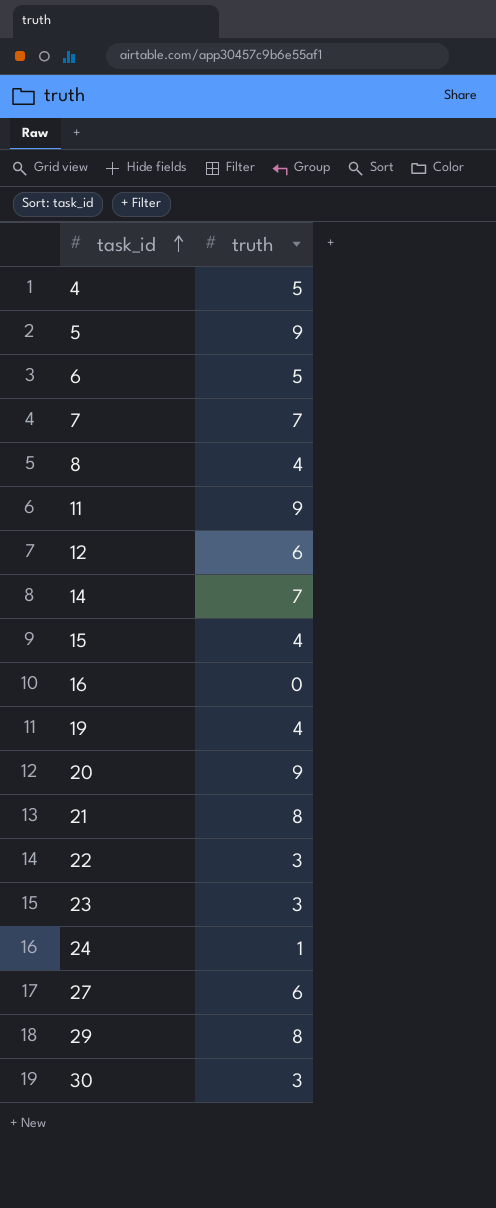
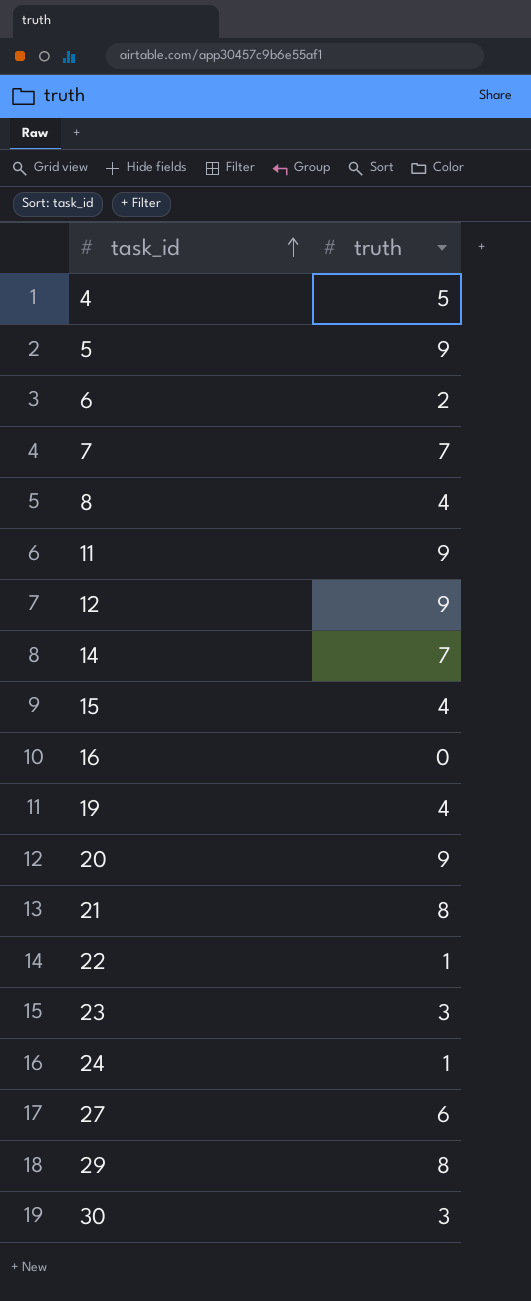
6 | truth: 5 -> 2
12 | truth: 6 -> 9
22 | truth: 3 -> 1

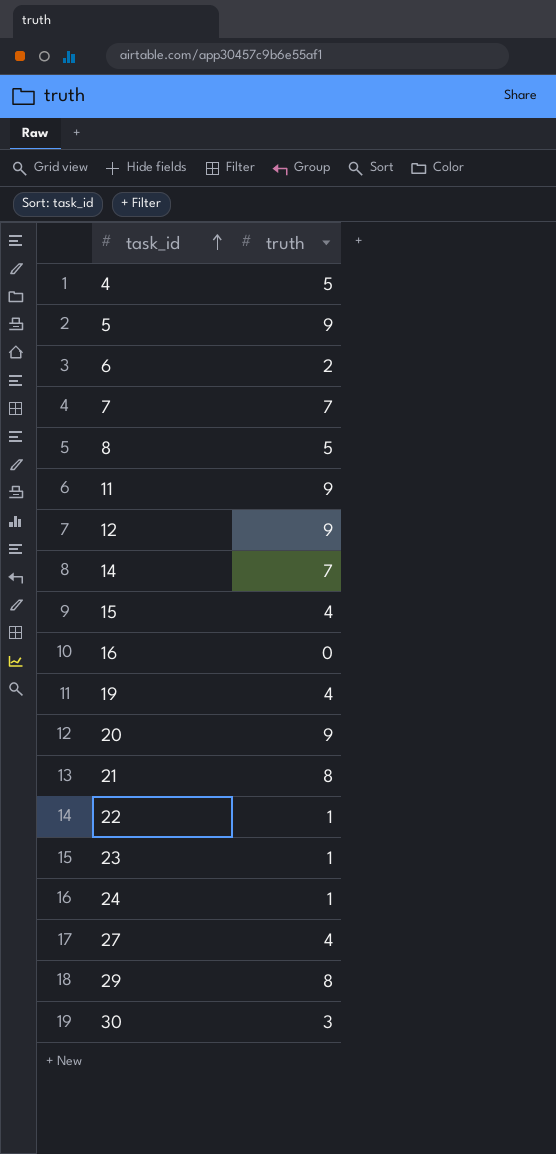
8 | truth: 4 -> 5
23 | truth: 3 -> 1
27 | truth: 6 -> 4

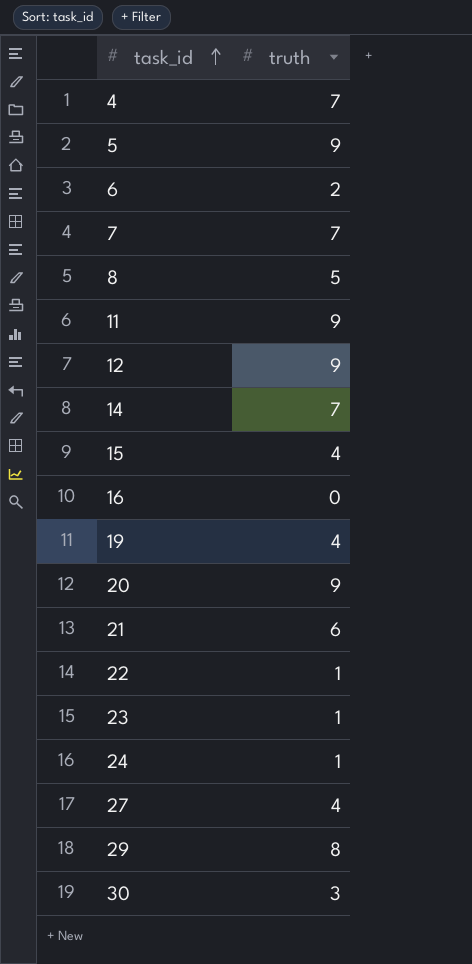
4 | truth: 5 -> 7
21 | truth: 8 -> 6

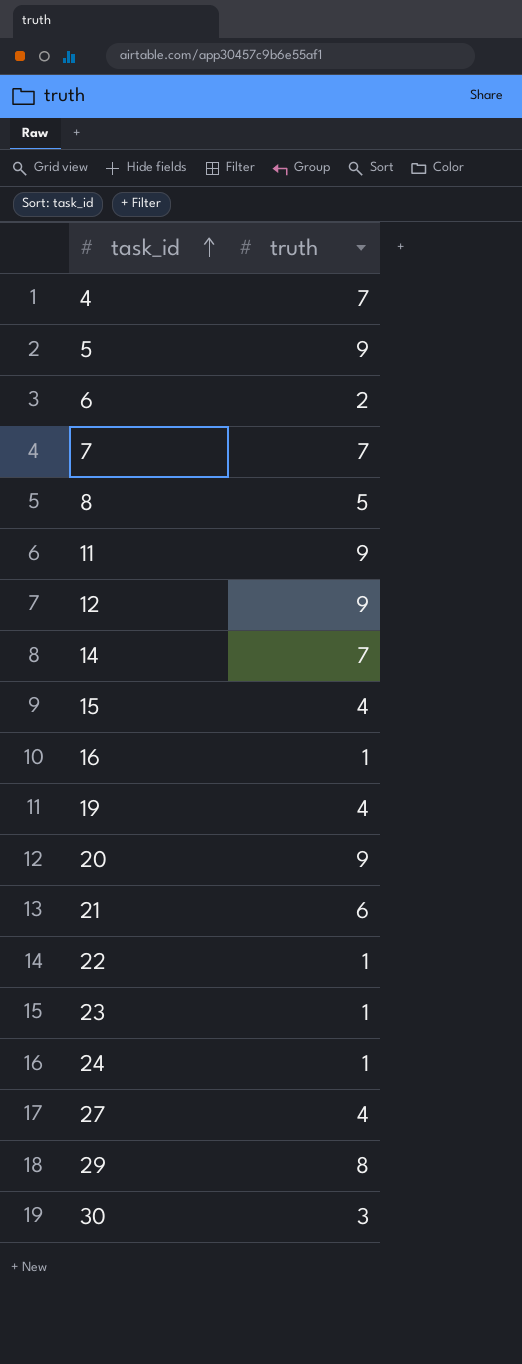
16 | truth: 0 -> 1

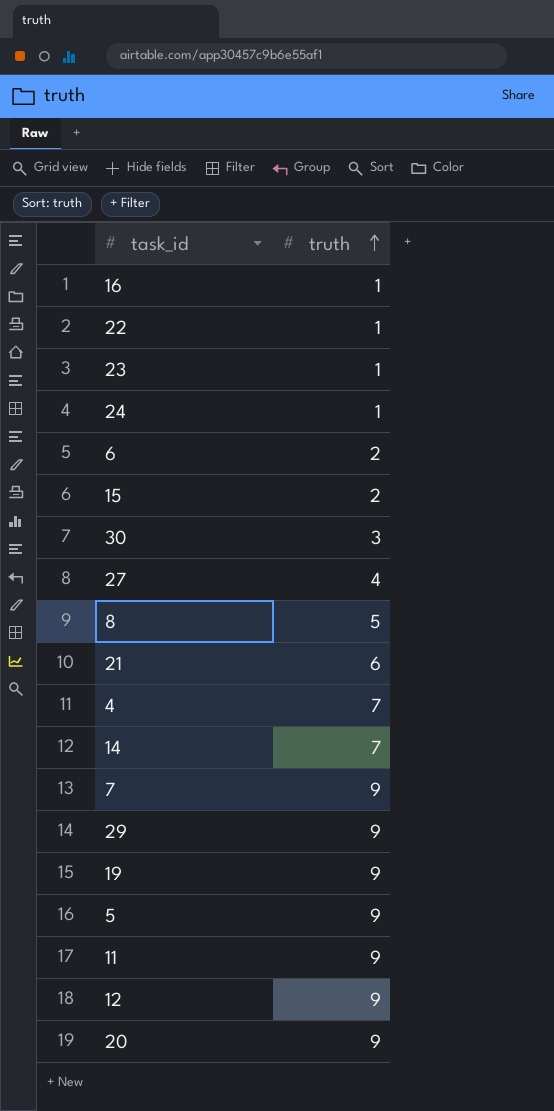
row order: task_id ascending -> truth ascending
15 | truth: 4 -> 2
7 | truth: 7 -> 9
29 | truth: 8 -> 9
19 | truth: 4 -> 9

